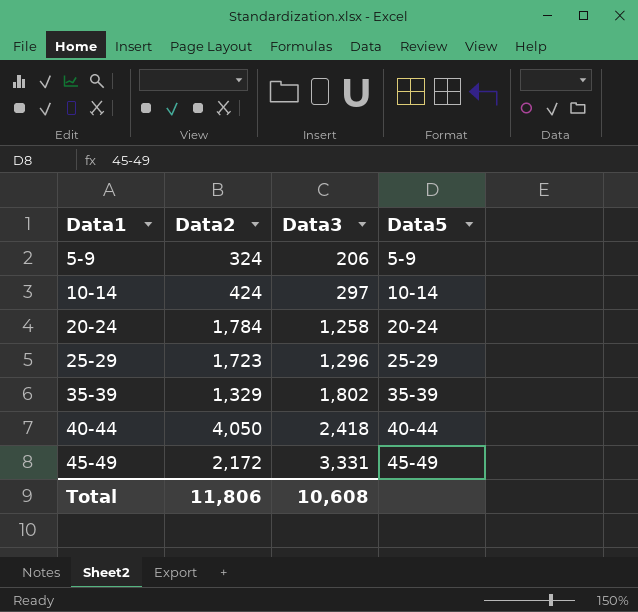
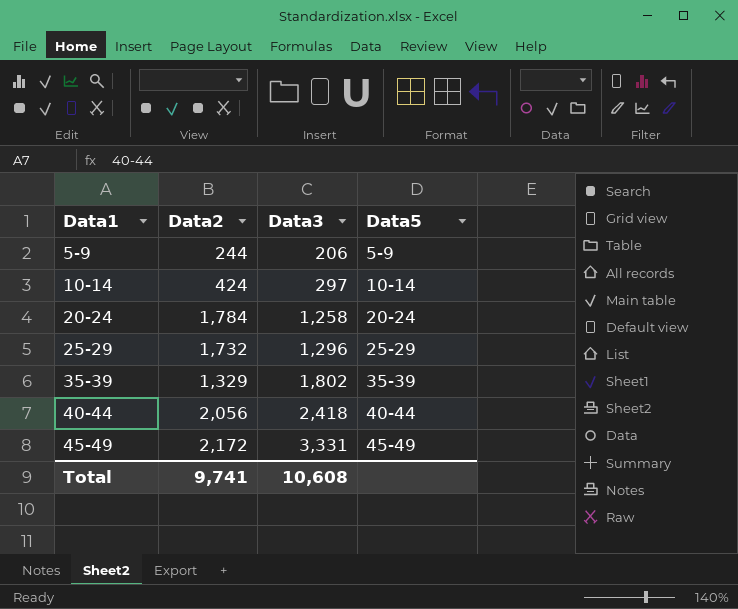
5-9 | Data2: 324 -> 244
25-29 | Data2: 1,723 -> 1,732
40-44 | Data2: 4,050 -> 2,056
Total | Data2: 11,806 -> 9,741

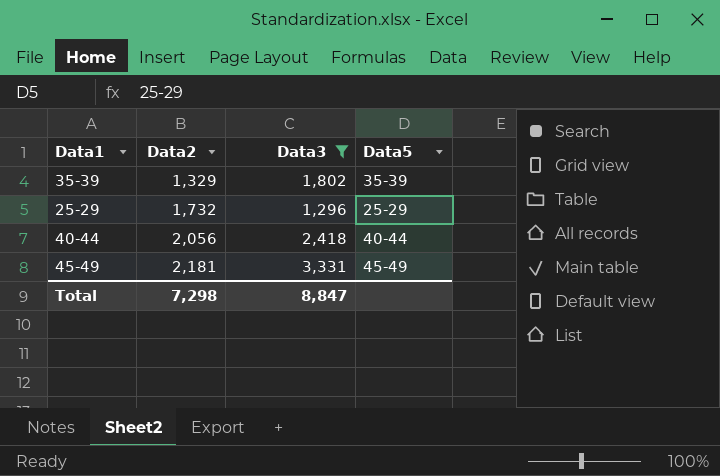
filter: none -> Data3 >= 1,296
row order: Data1 ascending -> Data2 ascending
45-49 | Data2: 2,172 -> 2,181
Total | Data2: 9,741 -> 7,298
Total | Data3: 10,608 -> 8,847

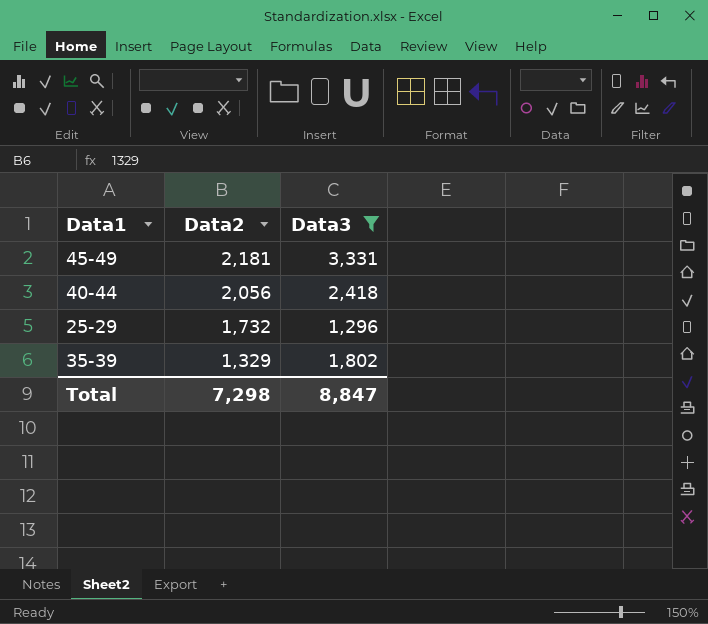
row order: Data2 ascending -> Data2 descending
column Data5 | position: 4 -> none

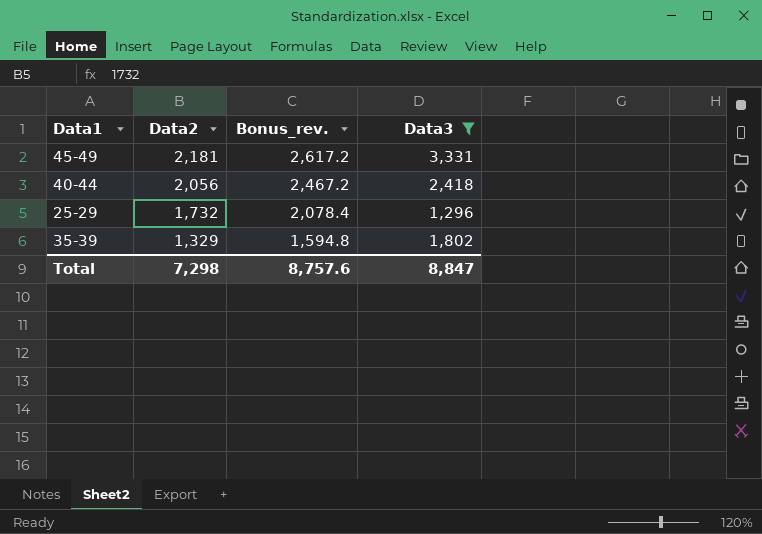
column Bonus_rev. | formula: none -> [Data2] * 1.2

